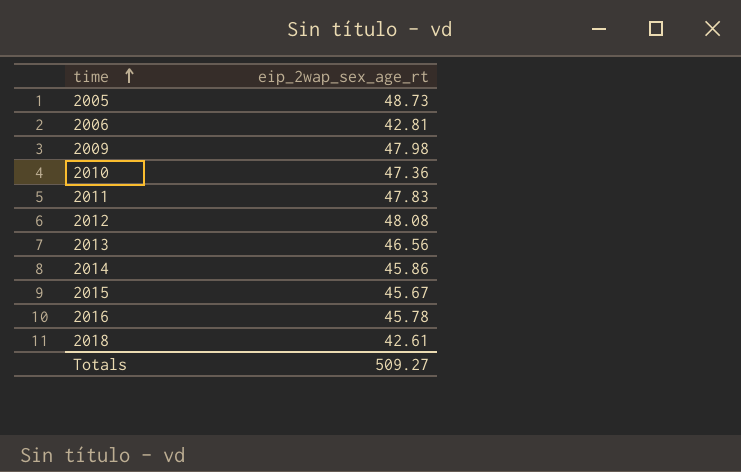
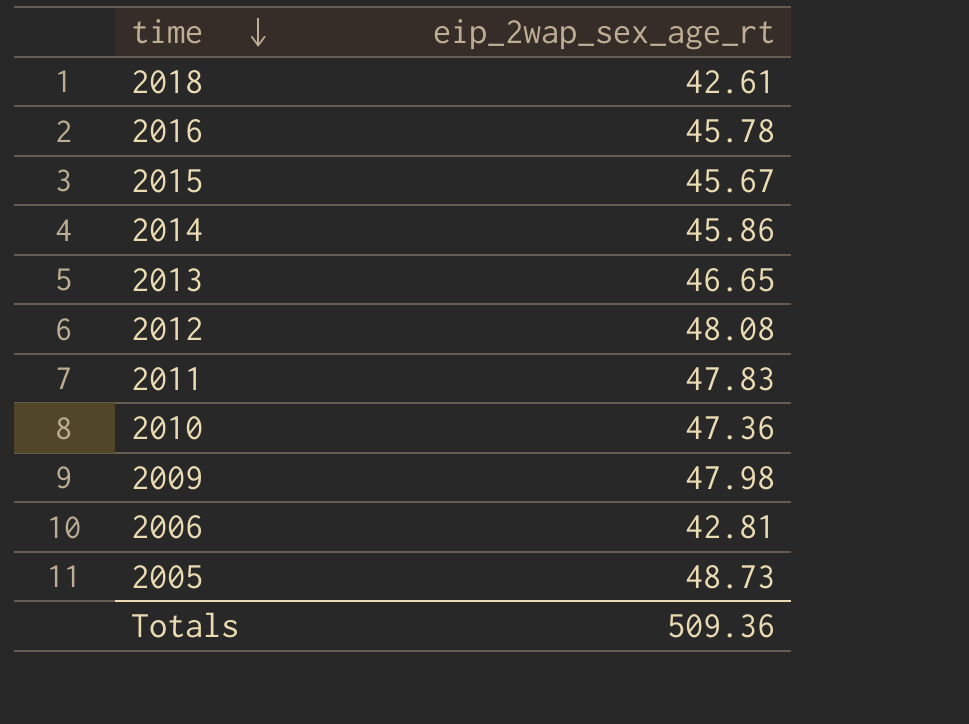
row order: time ascending -> time descending
2013 | eip_2wap_sex_age_rt: 46.56 -> 46.65
Totals | eip_2wap_sex_age_rt: 509.27 -> 509.36

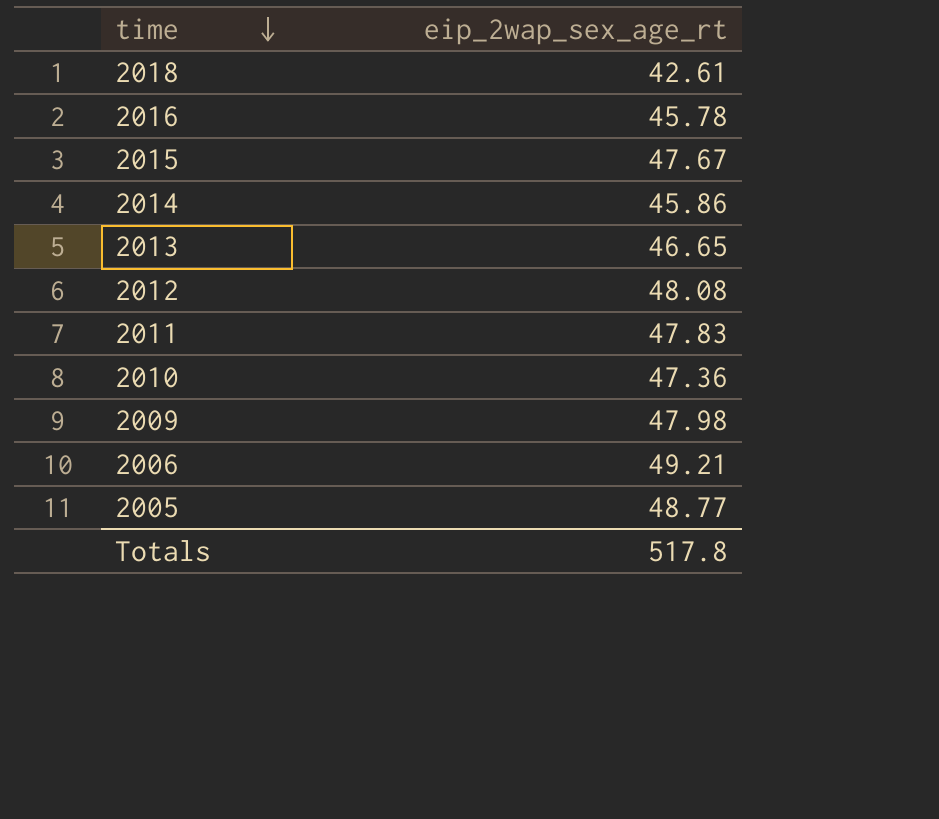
2015 | eip_2wap_sex_age_rt: 45.67 -> 47.67
2006 | eip_2wap_sex_age_rt: 42.81 -> 49.21
2005 | eip_2wap_sex_age_rt: 48.73 -> 48.77
Totals | eip_2wap_sex_age_rt: 509.36 -> 517.8

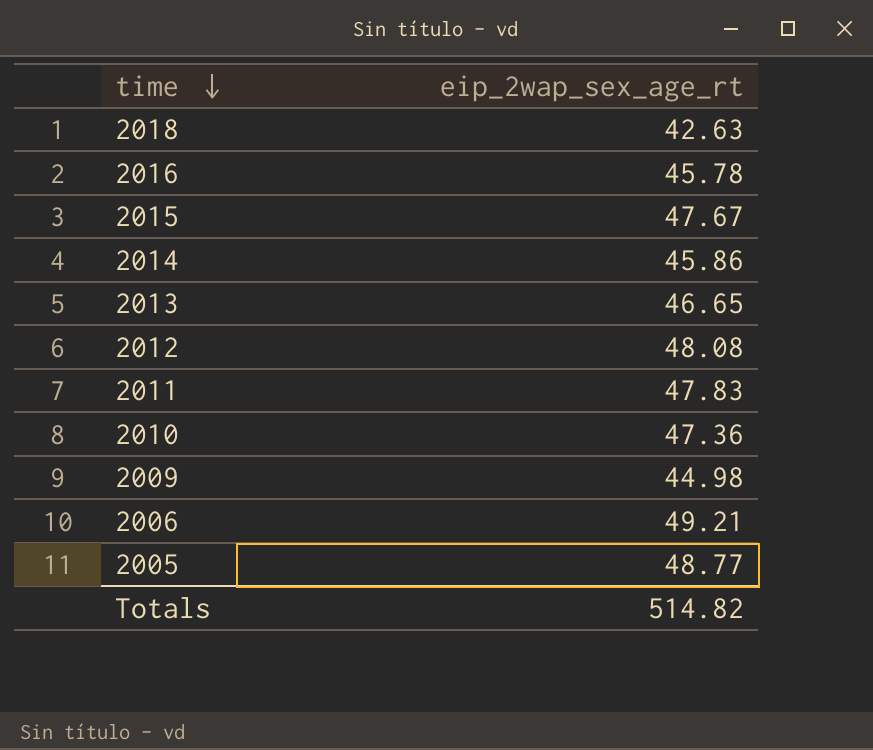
2018 | eip_2wap_sex_age_rt: 42.61 -> 42.63
2009 | eip_2wap_sex_age_rt: 47.98 -> 44.98
Totals | eip_2wap_sex_age_rt: 517.8 -> 514.82

